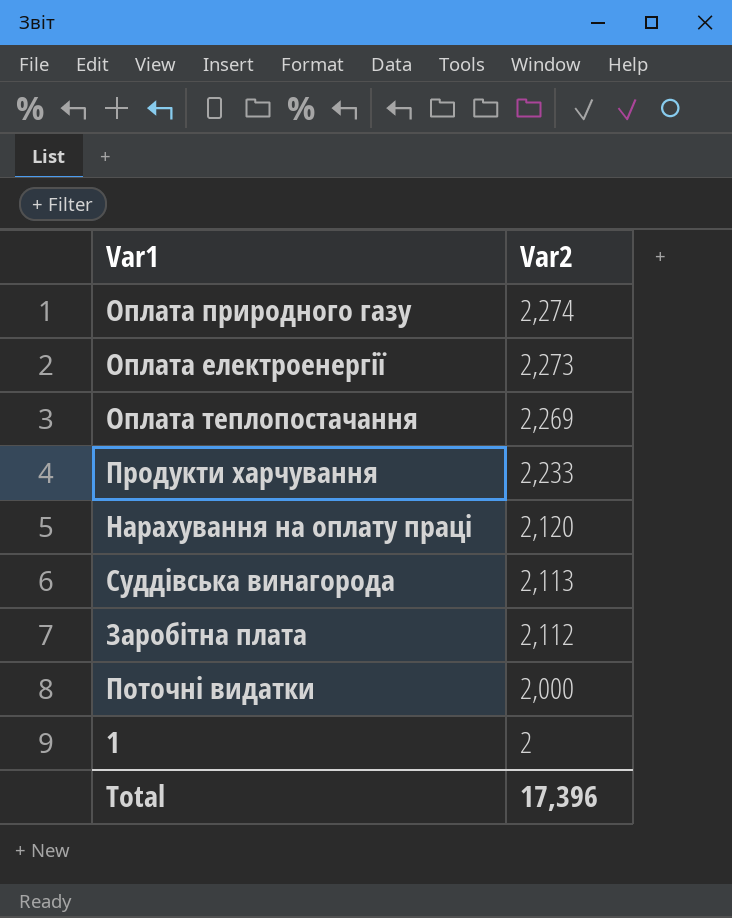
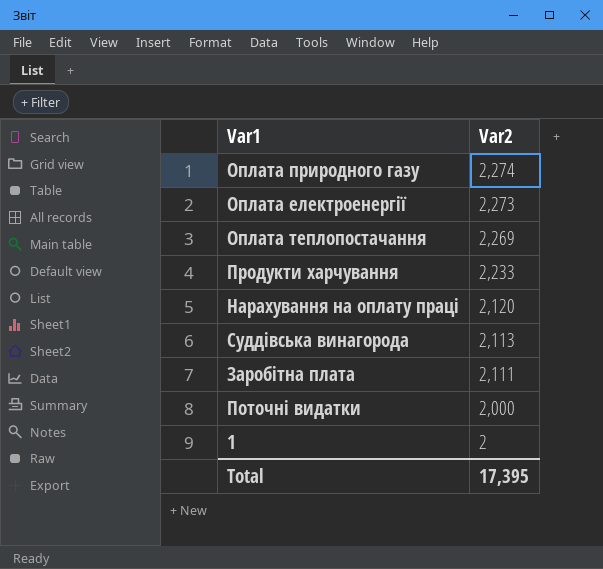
Заробітна плата | Var2: 2,112 -> 2,111
Total | Var2: 17,396 -> 17,395

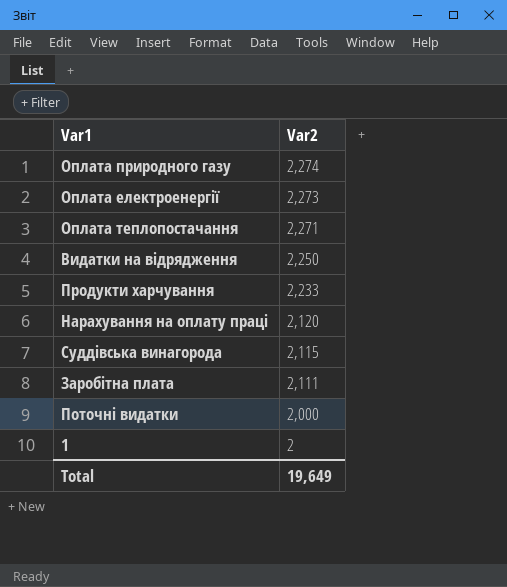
Оплата теплопостачання | Var2: 2,269 -> 2,271
row Видатки на відрядження: none -> 2,250
Суддівська винагорода | Var2: 2,113 -> 2,115
Total | Var2: 17,395 -> 19,649

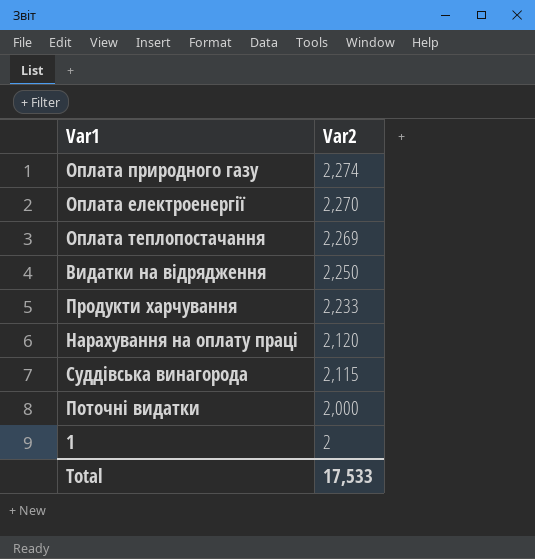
row Заробітна плата: 2,111 -> none
Оплата електроенергії | Var2: 2,273 -> 2,270
Оплата теплопостачання | Var2: 2,271 -> 2,269
Total | Var2: 19,649 -> 17,533

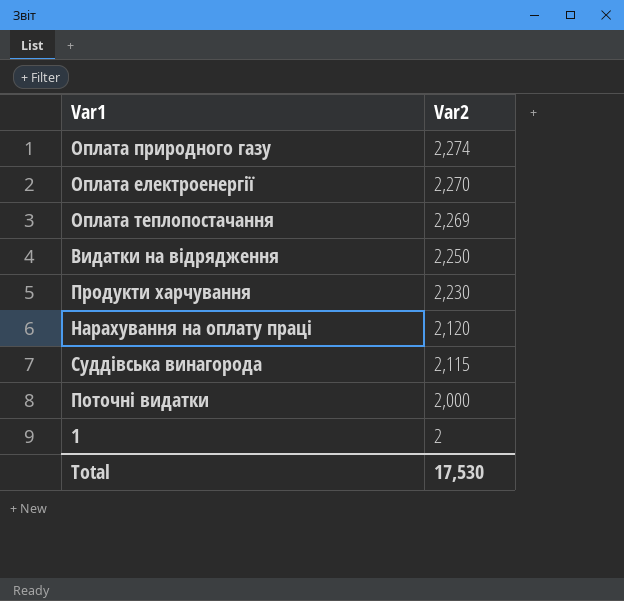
Продукти харчування | Var2: 2,233 -> 2,230
Total | Var2: 17,533 -> 17,530

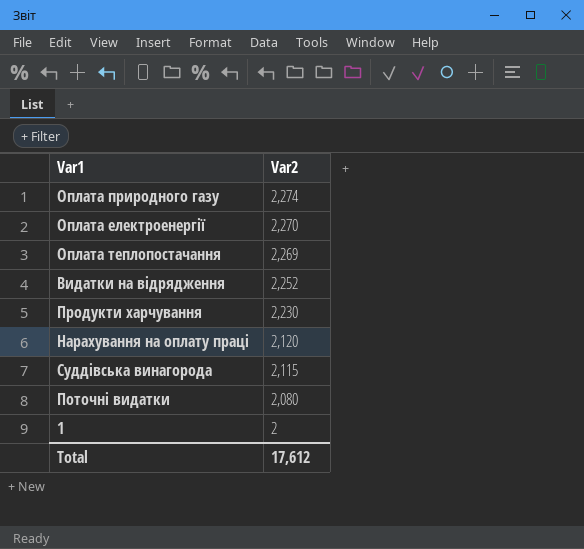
Видатки на відрядження | Var2: 2,250 -> 2,252
Поточні видатки | Var2: 2,000 -> 2,080
Total | Var2: 17,530 -> 17,612

